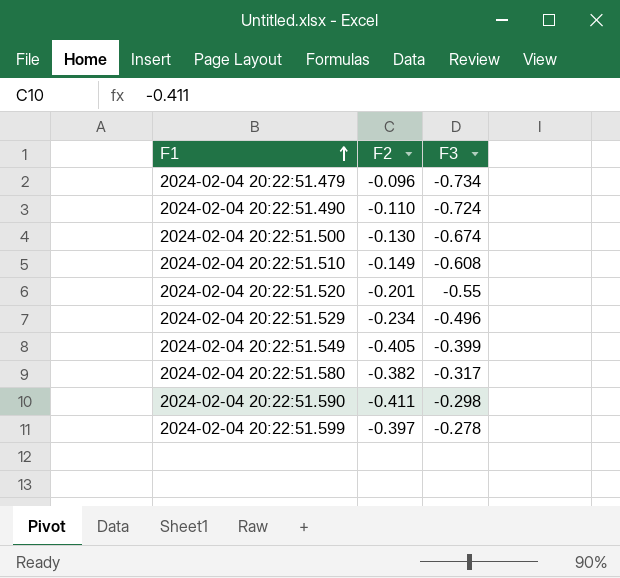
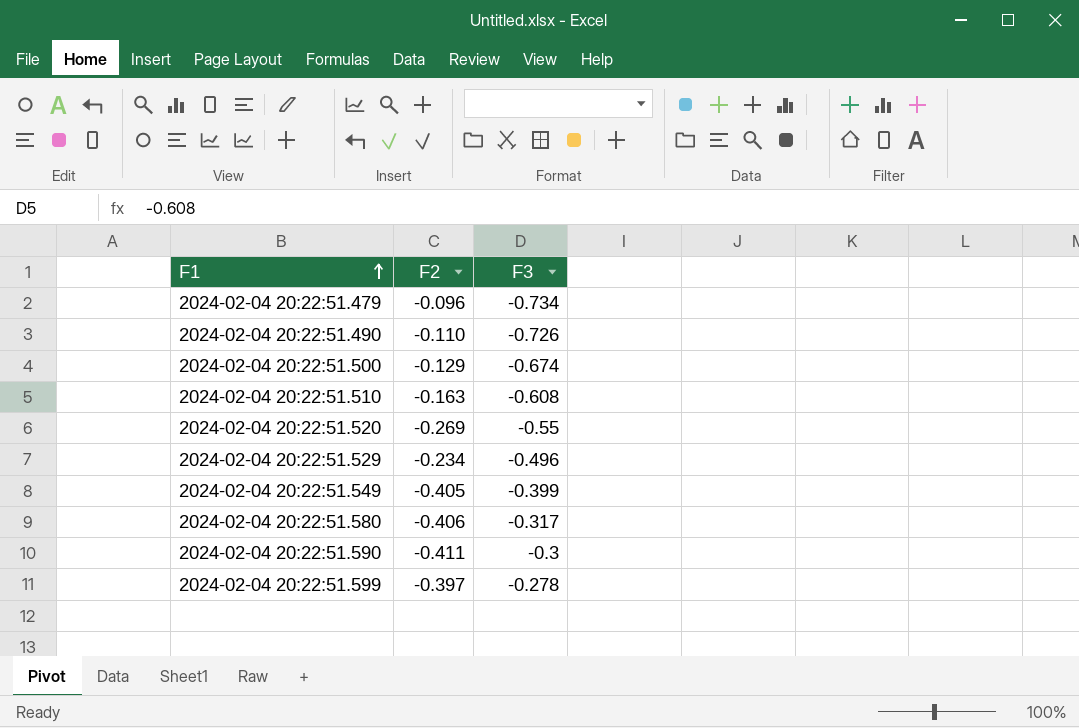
2024-02-04 20:22:51.490 | F3: -0.724 -> -0.726
2024-02-04 20:22:51.500 | F2: -0.130 -> -0.129
2024-02-04 20:22:51.510 | F2: -0.149 -> -0.163
2024-02-04 20:22:51.520 | F2: -0.201 -> -0.269
2024-02-04 20:22:51.580 | F2: -0.382 -> -0.406
2024-02-04 20:22:51.590 | F3: -0.298 -> -0.3

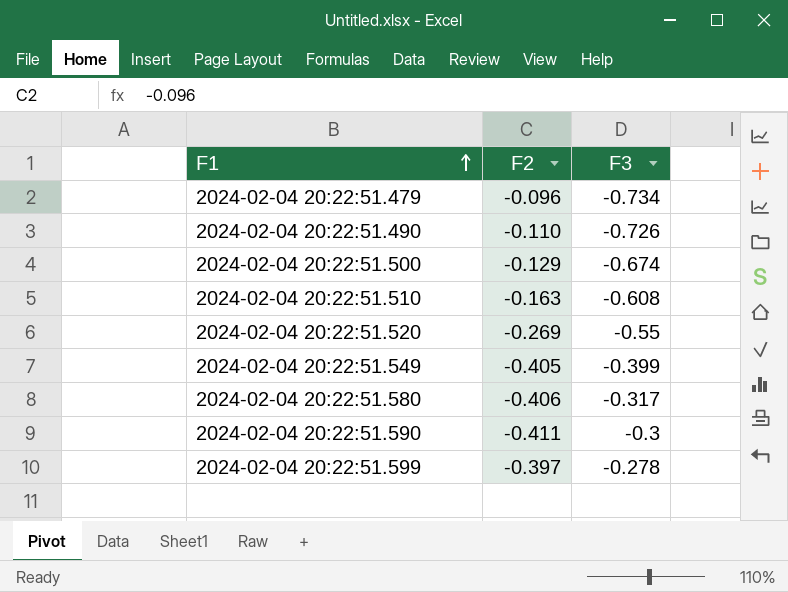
row 2024-02-04 20:22:51.529: -0.234 | -0.496 -> none

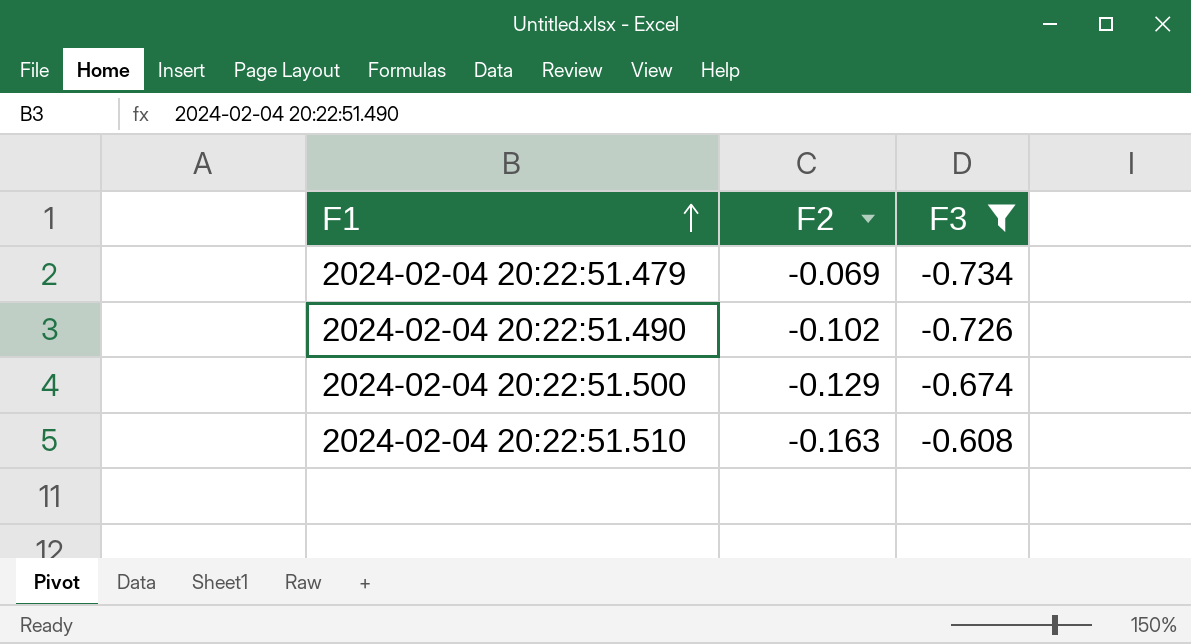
filter: none -> F3 <= -0.608
2024-02-04 20:22:51.479 | F2: -0.096 -> -0.069
2024-02-04 20:22:51.490 | F2: -0.110 -> -0.102

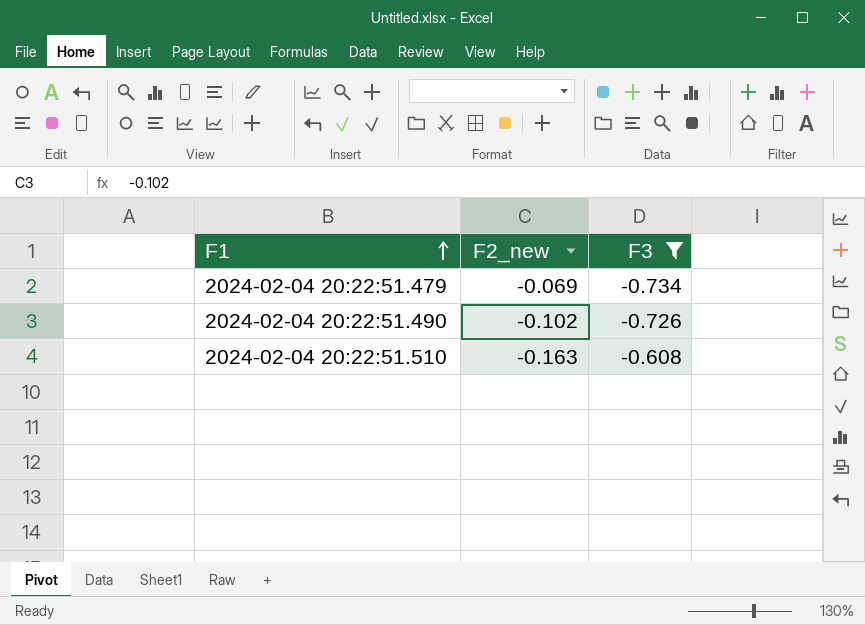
column name: F2 -> F2_new
row 2024-02-04 20:22:51.500: -0.129 | -0.674 -> none

